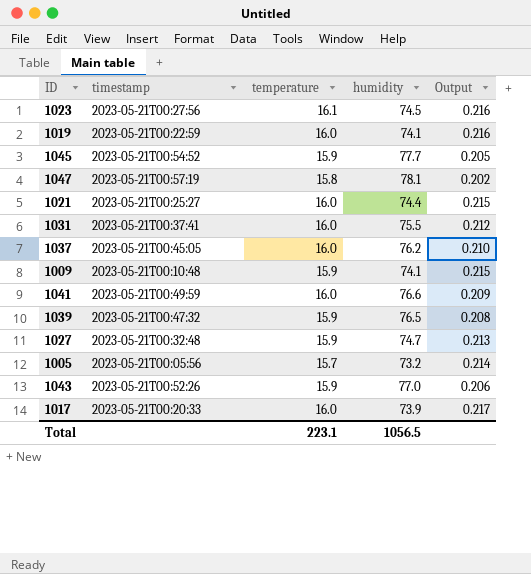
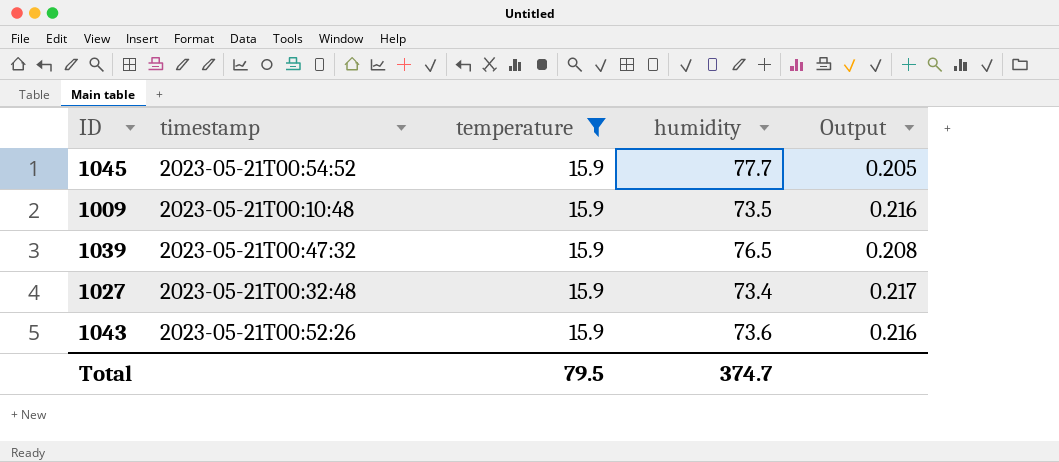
filter: none -> temperature = 15.9
1009 | humidity: 74.1 -> 73.5
1009 | Output: 0.215 -> 0.216
1027 | humidity: 74.7 -> 73.4
1027 | Output: 0.213 -> 0.217
1043 | humidity: 77.0 -> 73.6
1043 | Output: 0.206 -> 0.216
Total | temperature: 223.1 -> 79.5
Total | humidity: 1056.5 -> 374.7

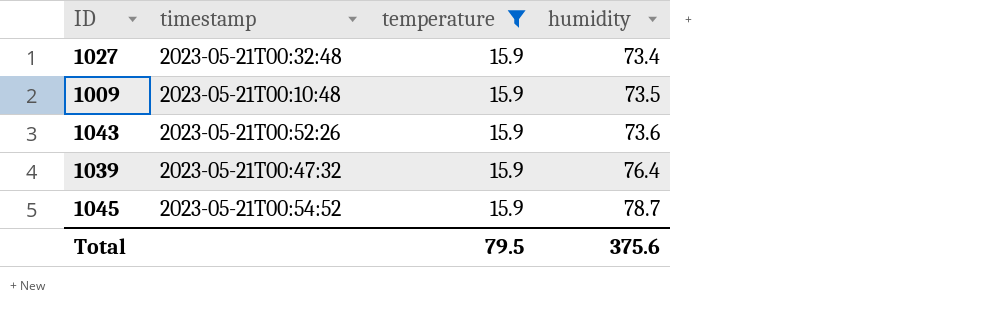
row order: none -> humidity ascending
column Output | formula: [temperature] / [humidity] -> none
1039 | humidity: 76.5 -> 76.4
1045 | humidity: 77.7 -> 78.7
Total | humidity: 374.7 -> 375.6

